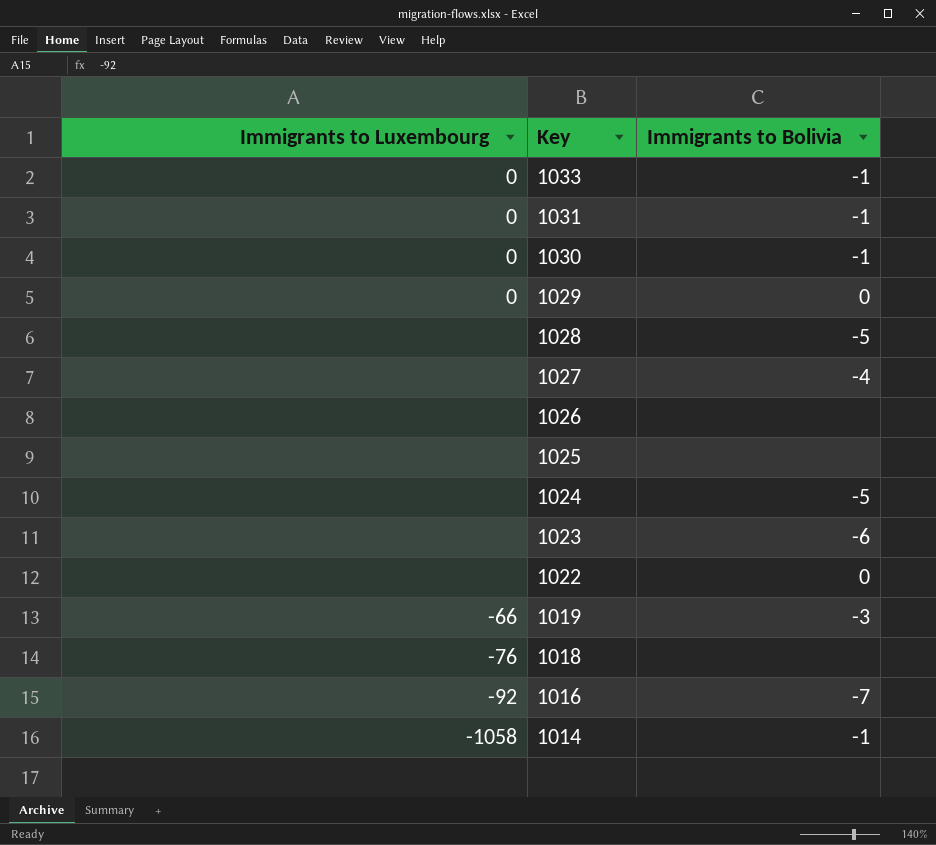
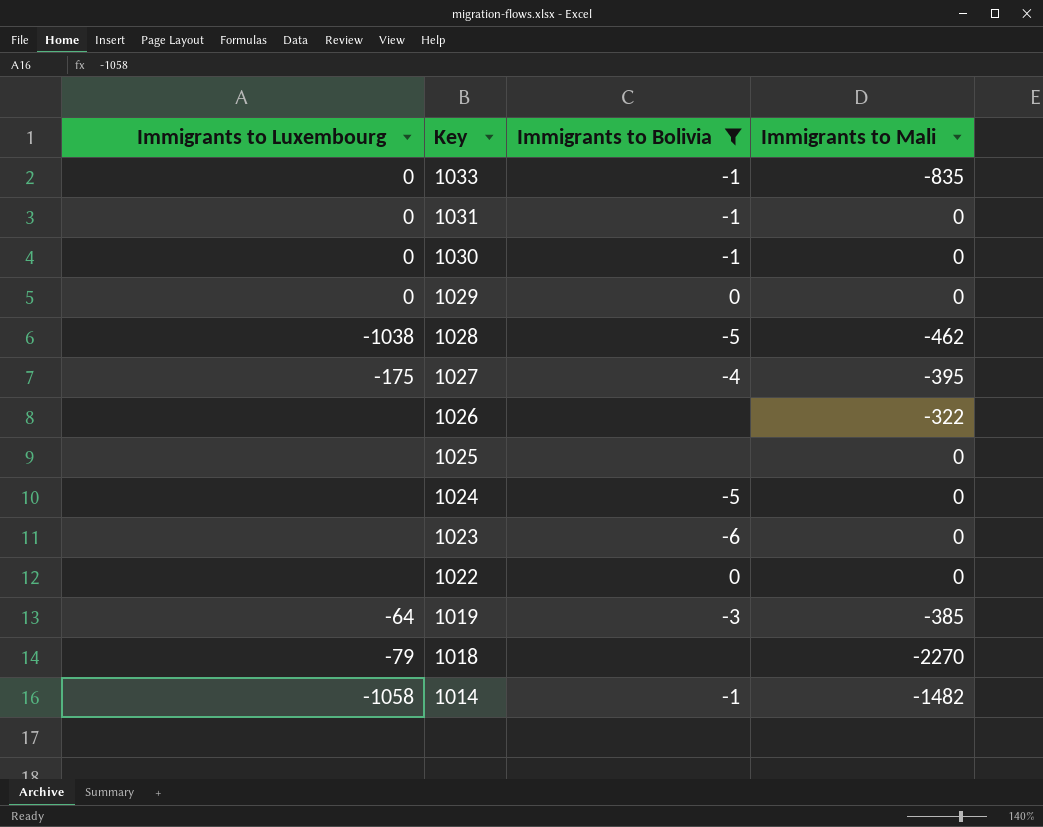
filter: none -> Immigrants to Bolivia != -7
column Immigrants to Mali | position: none -> 4
1028 | Immigrants to Luxembourg: none -> -1038
1027 | Immigrants to Luxembourg: none -> -175
1019 | Immigrants to Luxembourg: -66 -> -64
1018 | Immigrants to Luxembourg: -76 -> -79

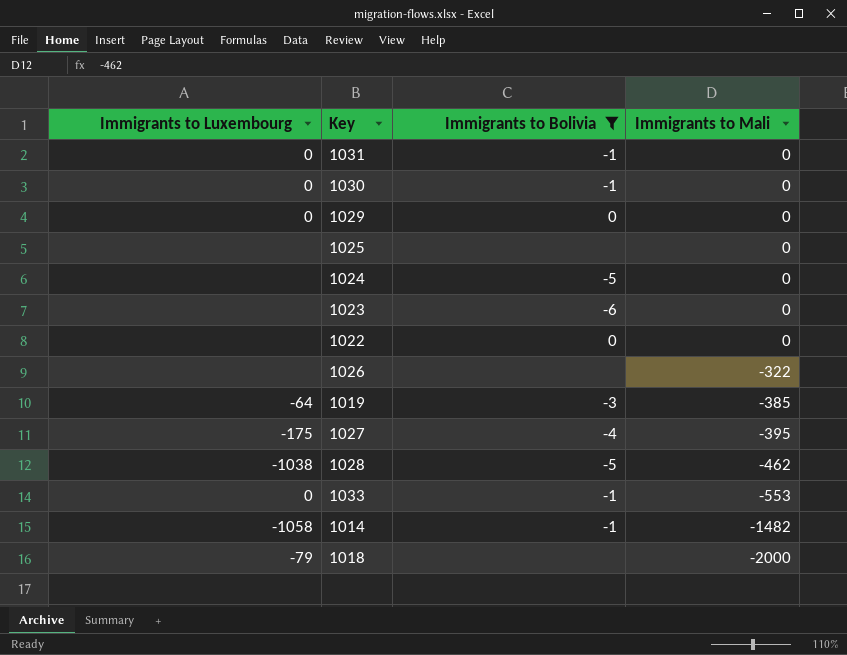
row order: Key descending -> Immigrants to Mali descending
1033 | Immigrants to Mali: -835 -> -553
1018 | Immigrants to Mali: -2270 -> -2000

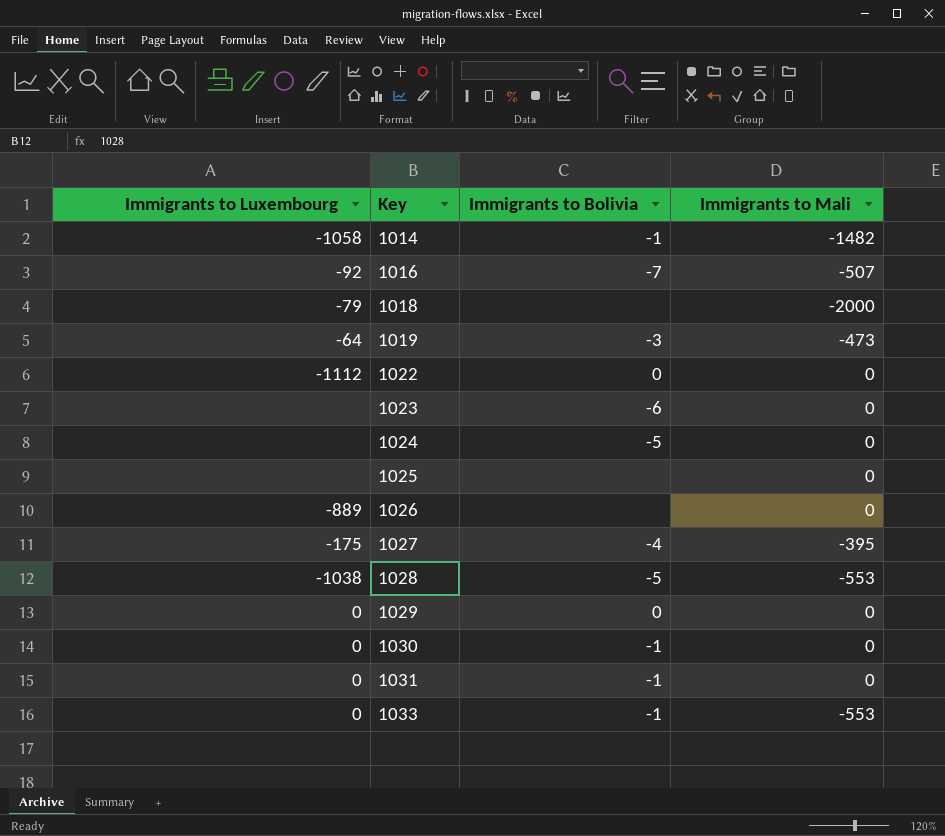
filter: Immigrants to Bolivia != -7 -> none
row order: Immigrants to Mali descending -> Key ascending
1019 | Immigrants to Mali: -385 -> -473
1022 | Immigrants to Luxembourg: none -> -1112
1026 | Immigrants to Luxembourg: none -> -889
1026 | Immigrants to Mali: -322 -> 0
1028 | Immigrants to Mali: -462 -> -553

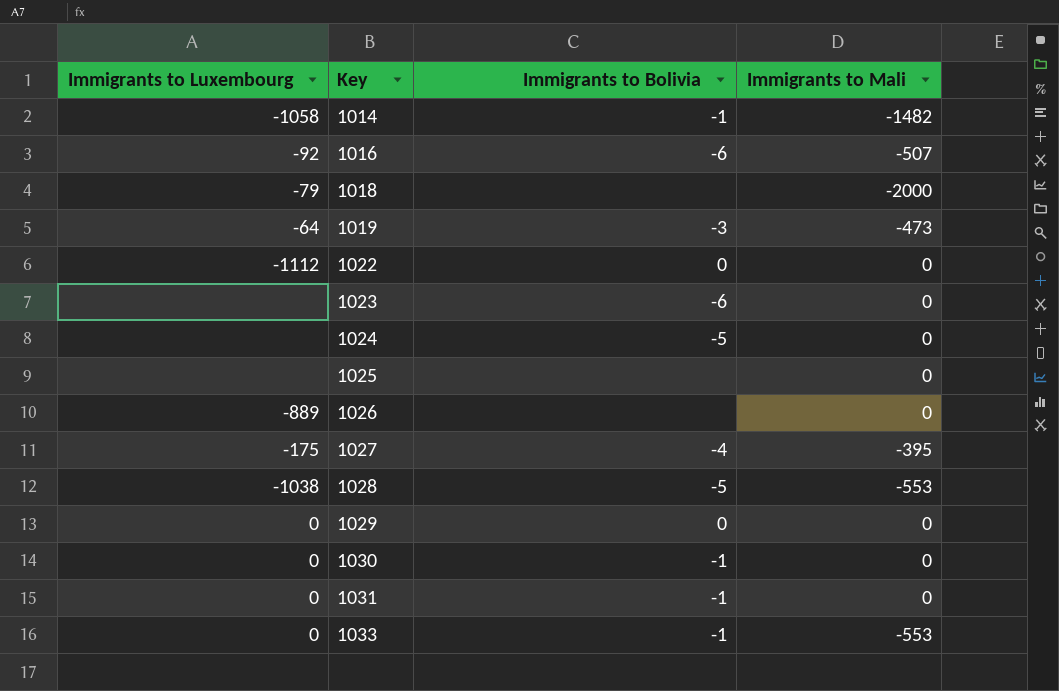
1016 | Immigrants to Bolivia: -7 -> -6

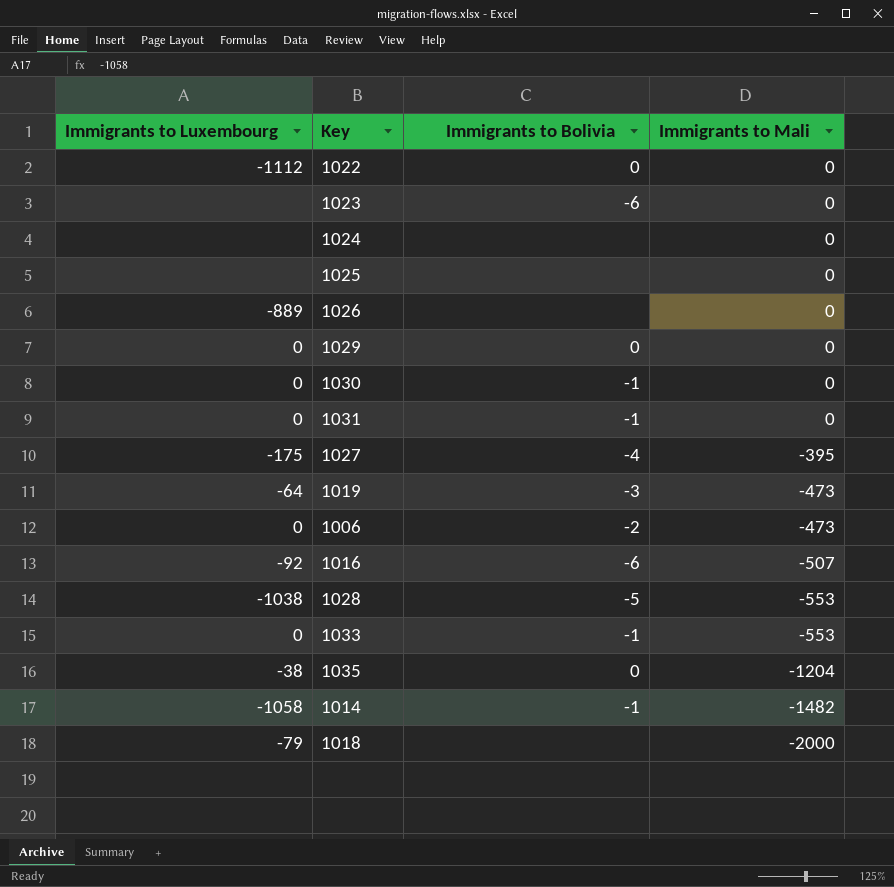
row order: Key ascending -> Immigrants to Mali descending
1024 | Immigrants to Bolivia: -5 -> none
row 1006: none -> 0 | -2 | -473
row 1035: none -> -38 | 0 | -1204

